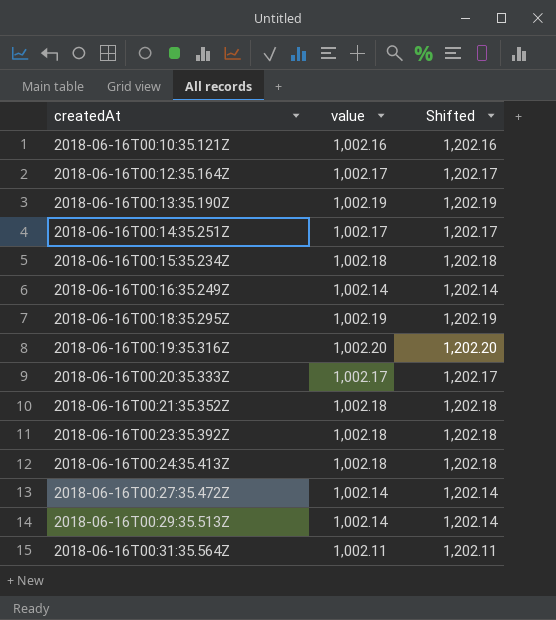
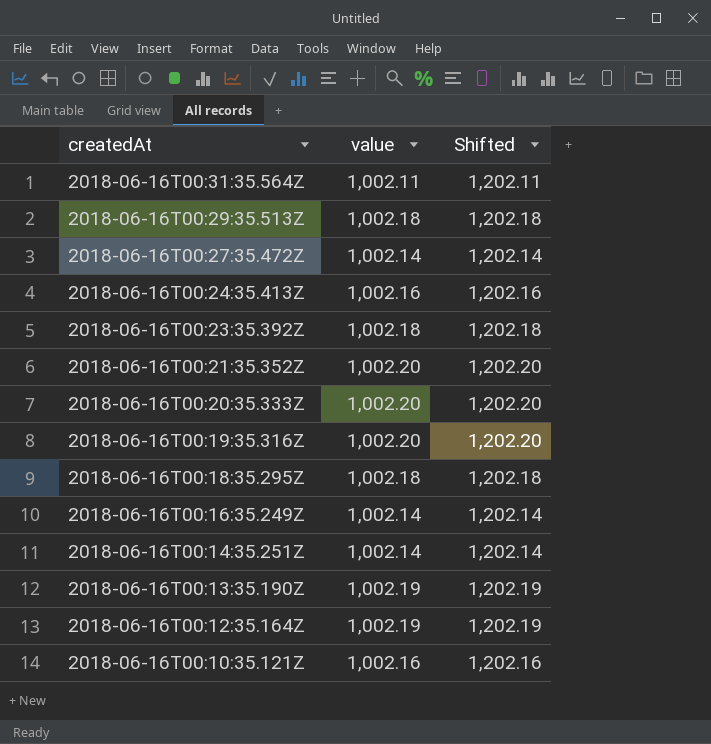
row order: createdAt ascending -> createdAt descending
row 2018-06-16T00:15:35.234Z: 1,002.18 | 1,202.18 -> none
2018-06-16T00:29:35.513Z | value: 1,002.14 -> 1,002.18
2018-06-16T00:29:35.513Z | Shifted: 1,202.14 -> 1,202.18
2018-06-16T00:24:35.413Z | value: 1,002.18 -> 1,002.16
2018-06-16T00:24:35.413Z | Shifted: 1,202.18 -> 1,202.16
2018-06-16T00:21:35.352Z | value: 1,002.18 -> 1,002.20
2018-06-16T00:21:35.352Z | Shifted: 1,202.18 -> 1,202.20
2018-06-16T00:20:35.333Z | value: 1,002.17 -> 1,002.20
2018-06-16T00:20:35.333Z | Shifted: 1,202.17 -> 1,202.20
2018-06-16T00:18:35.295Z | value: 1,002.19 -> 1,002.18
2018-06-16T00:18:35.295Z | Shifted: 1,202.19 -> 1,202.18
2018-06-16T00:14:35.251Z | value: 1,002.17 -> 1,002.14
2018-06-16T00:14:35.251Z | Shifted: 1,202.17 -> 1,202.14
2018-06-16T00:12:35.164Z | value: 1,002.17 -> 1,002.19
2018-06-16T00:12:35.164Z | Shifted: 1,202.17 -> 1,202.19

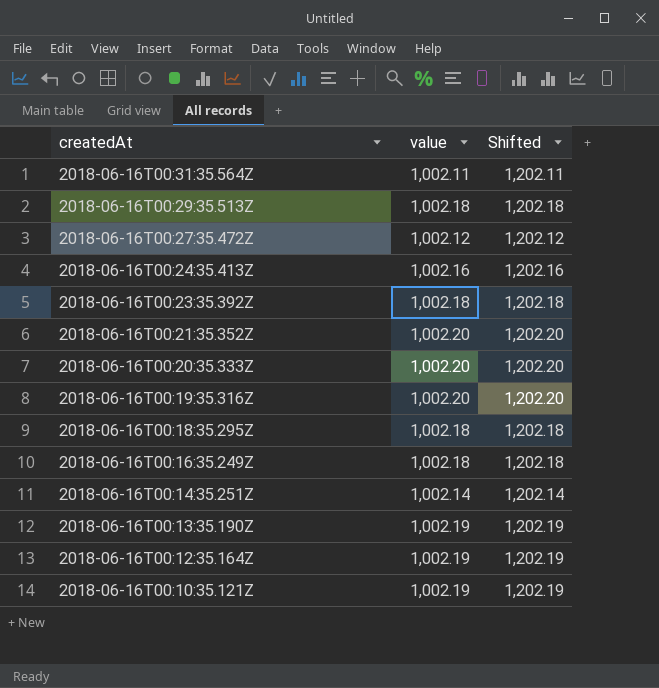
2018-06-16T00:27:35.472Z | value: 1,002.14 -> 1,002.12
2018-06-16T00:27:35.472Z | Shifted: 1,202.14 -> 1,202.12
2018-06-16T00:16:35.249Z | value: 1,002.14 -> 1,002.18
2018-06-16T00:16:35.249Z | Shifted: 1,202.14 -> 1,202.18
2018-06-16T00:10:35.121Z | value: 1,002.16 -> 1,002.19
2018-06-16T00:10:35.121Z | Shifted: 1,202.16 -> 1,202.19

